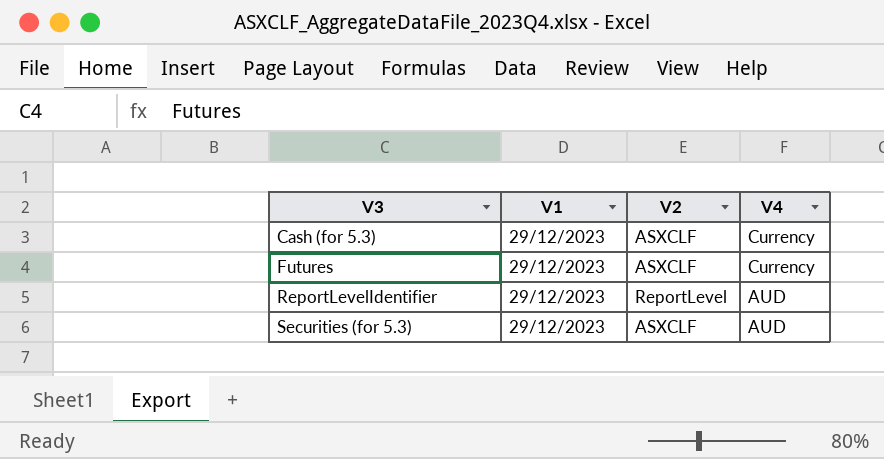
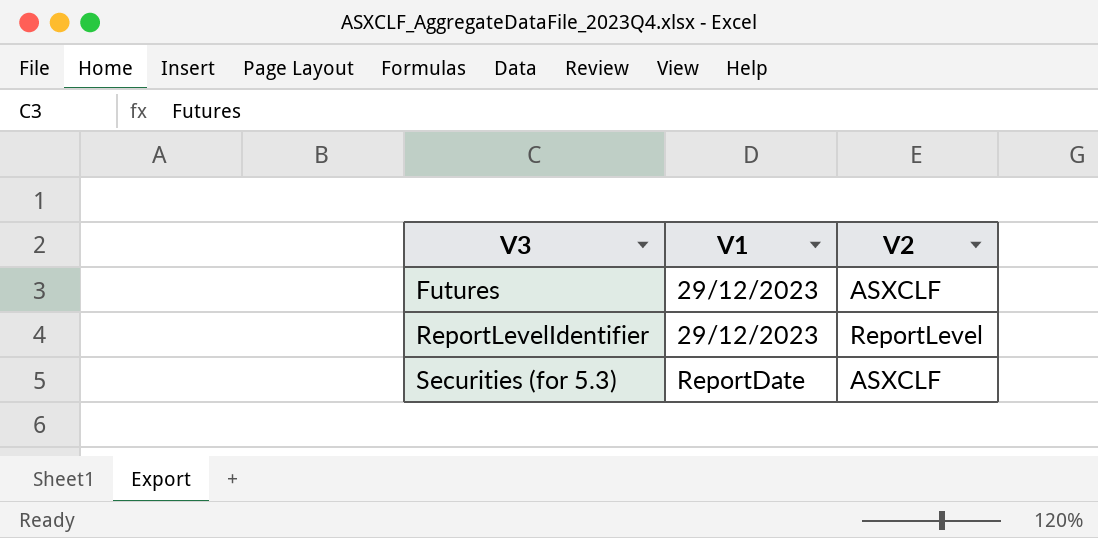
column V4 | position: 4 -> none
row Cash (for 5.3): 29/12/2023 | ASXCLF | Currency -> none
Securities (for 5.3) | V1: 29/12/2023 -> ReportDate

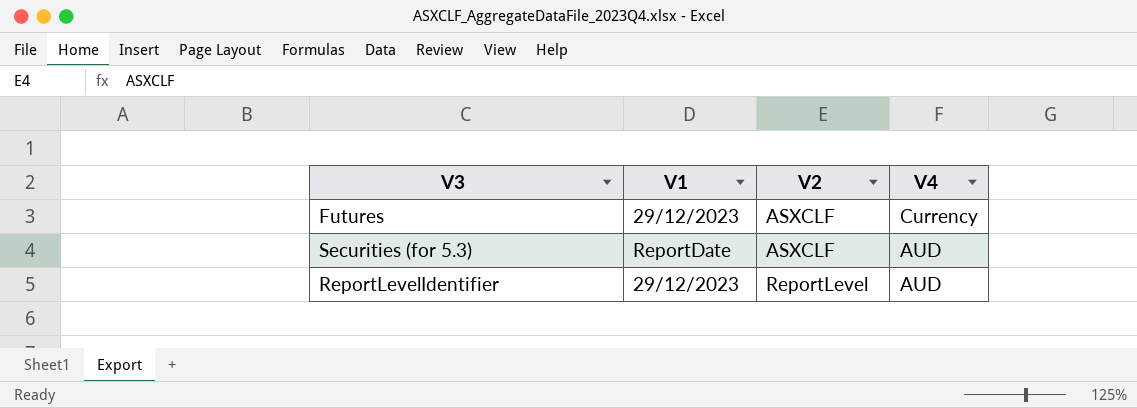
row order: V3 ascending -> V2 ascending
column V4 | position: none -> 4

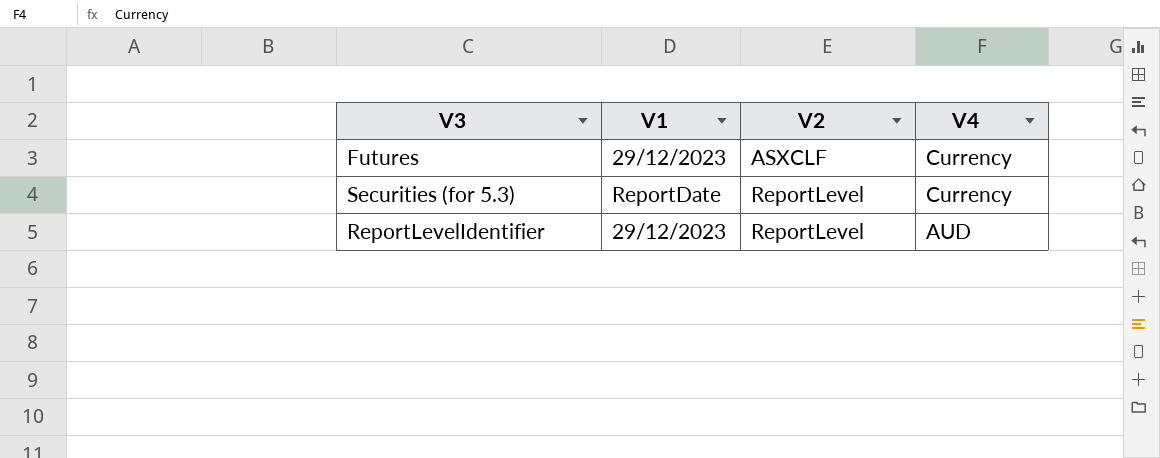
Securities (for 5.3) | V2: ASXCLF -> ReportLevel
Securities (for 5.3) | V4: AUD -> Currency

